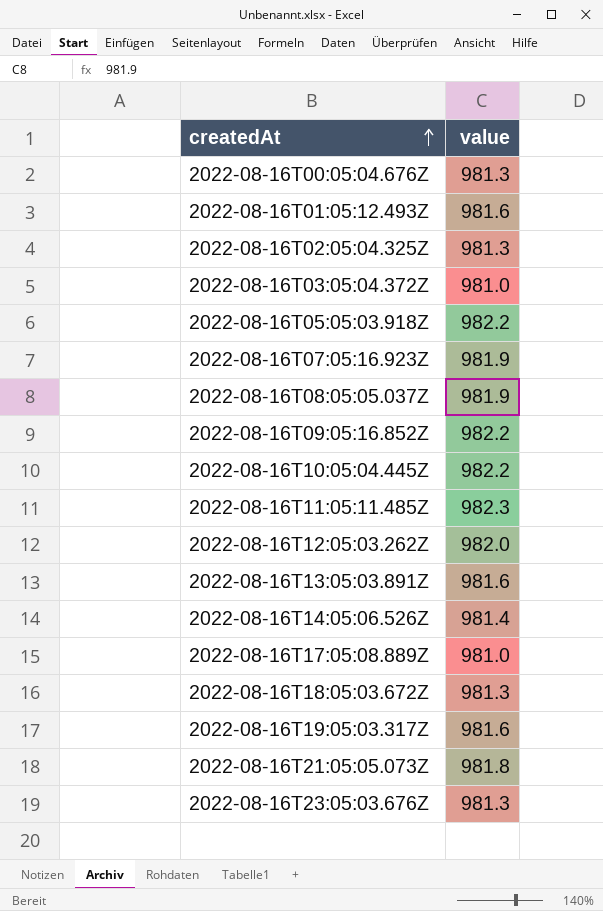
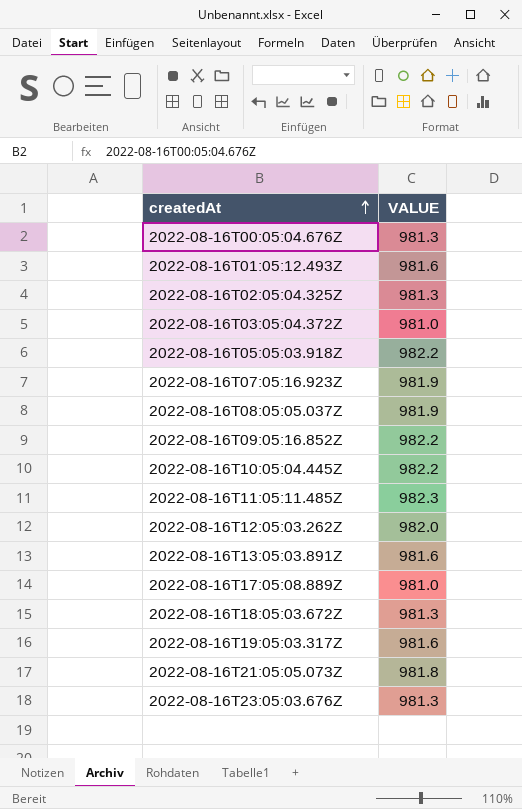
column name: value -> VALUE
row 2022-08-16T14:05:06.526Z: 981.4 -> none

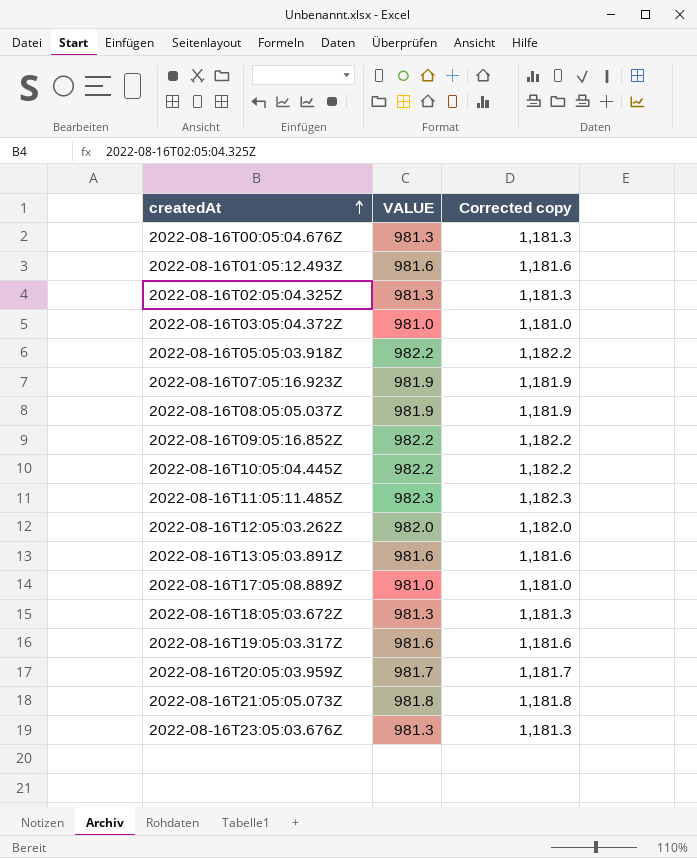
column Corrected copy | formula: none -> [VALUE] + 200
row 2022-08-16T20:05:03.959Z: none -> 981.7 | 1,181.7

